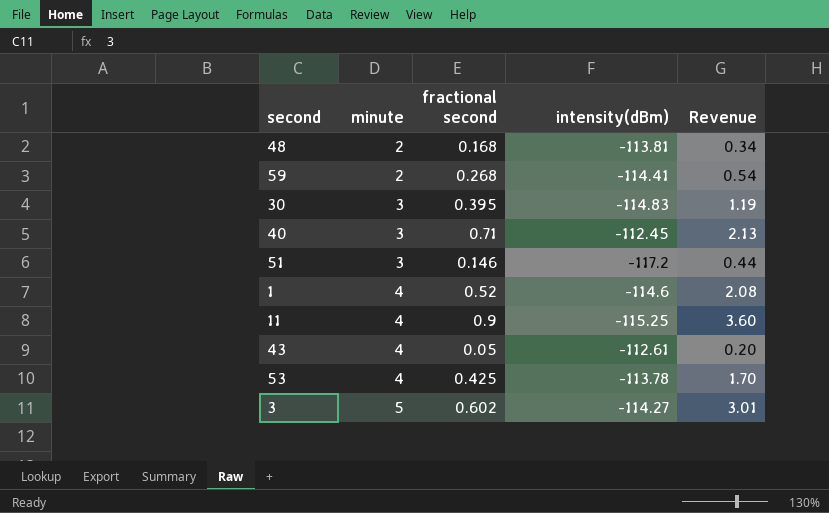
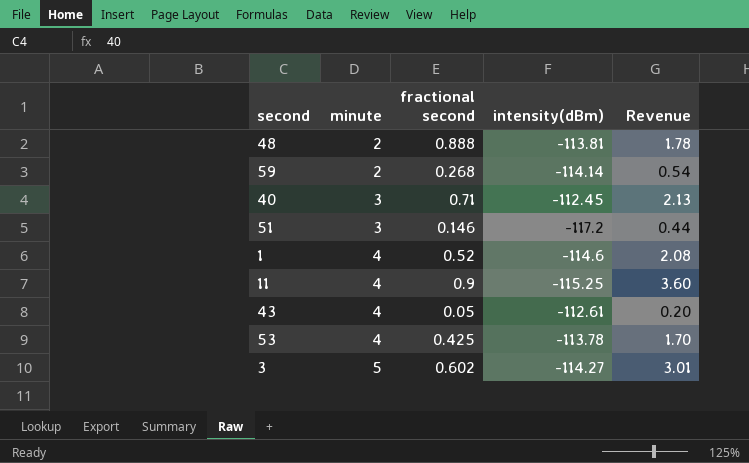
row 30: 3 | 0.395 | -114.83 | 1.19 -> none
48 | fractional second: 0.168 -> 0.888
48 | Revenue: 0.34 -> 1.78
59 | intensity(dBm): -114.41 -> -114.14

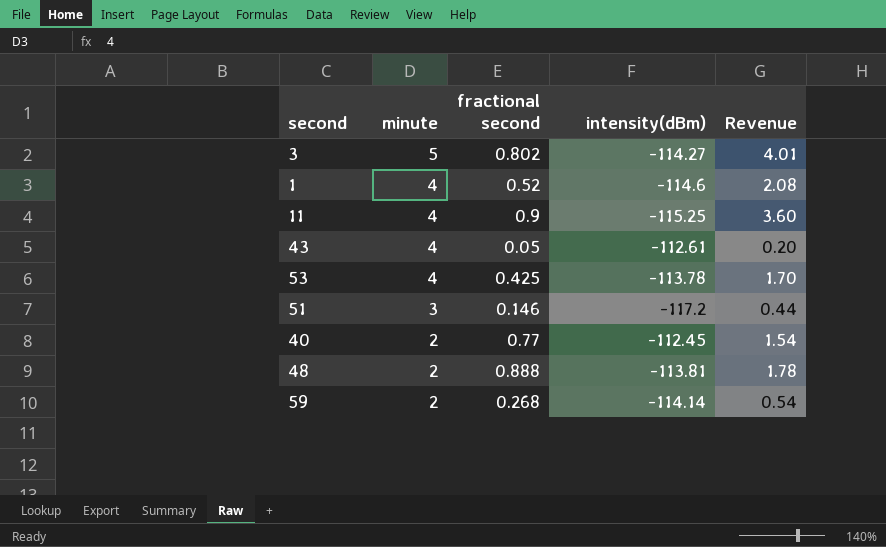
row order: minute ascending -> minute descending
3 | fractional second: 0.602 -> 0.802
3 | Revenue: 3.01 -> 4.01
40 | minute: 3 -> 2
40 | fractional second: 0.71 -> 0.77
40 | Revenue: 2.13 -> 1.54

